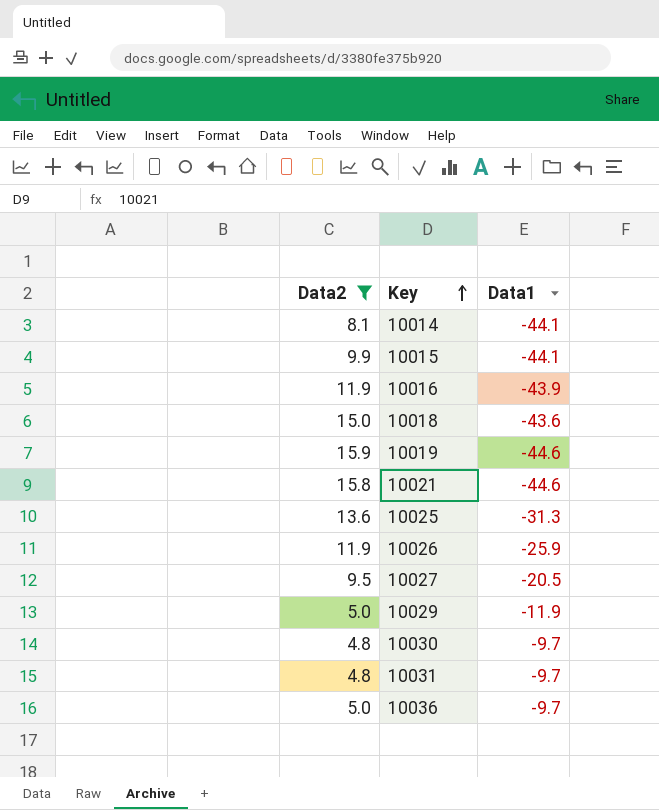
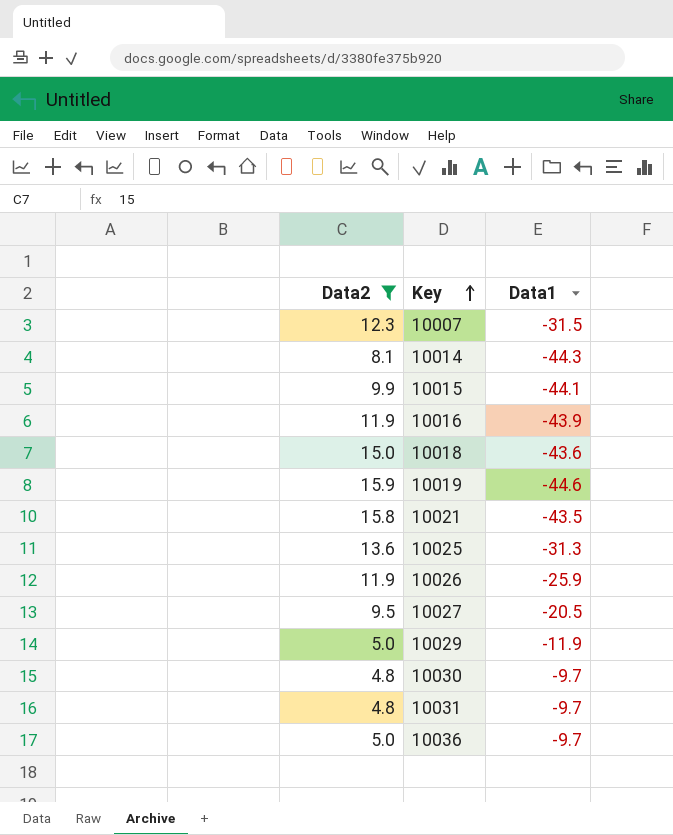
row 10007: none -> 12.3 | -31.5
10014 | Data1: -44.1 -> -44.3
10021 | Data1: -44.6 -> -43.5

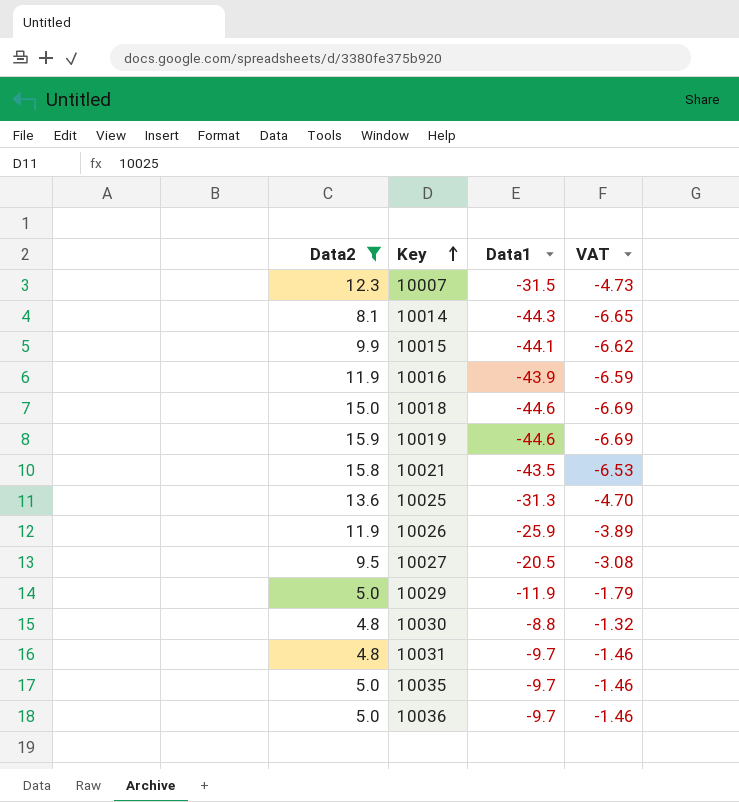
column VAT | formula: none -> [Data1] * 0.15
10018 | Data1: -43.6 -> -44.6
10030 | Data1: -9.7 -> -8.8
row 10035: none -> 5.0 | -9.7 | -1.46

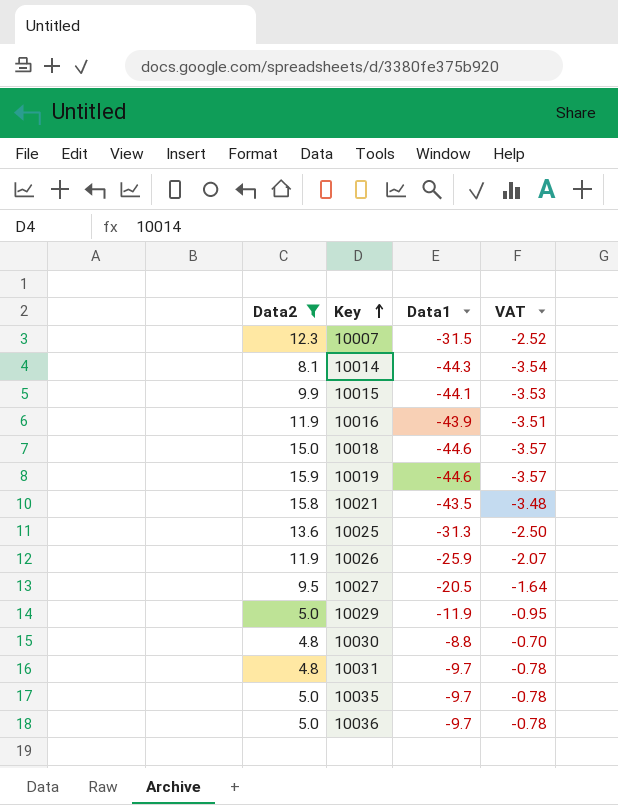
column VAT | formula: [Data1] * 0.15 -> [Data1] * 0.08

